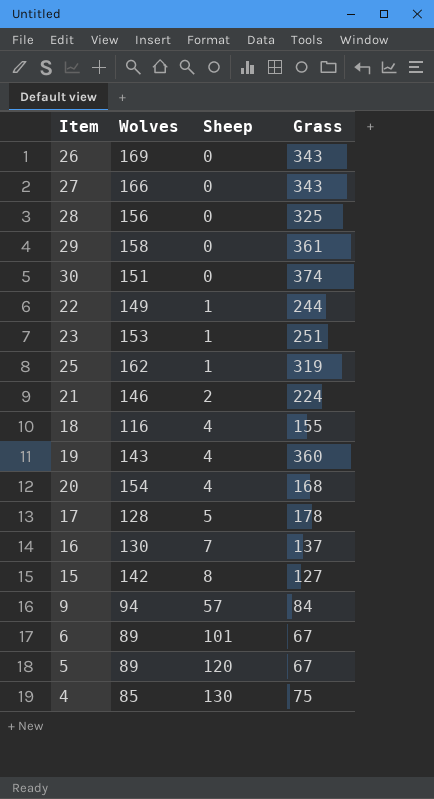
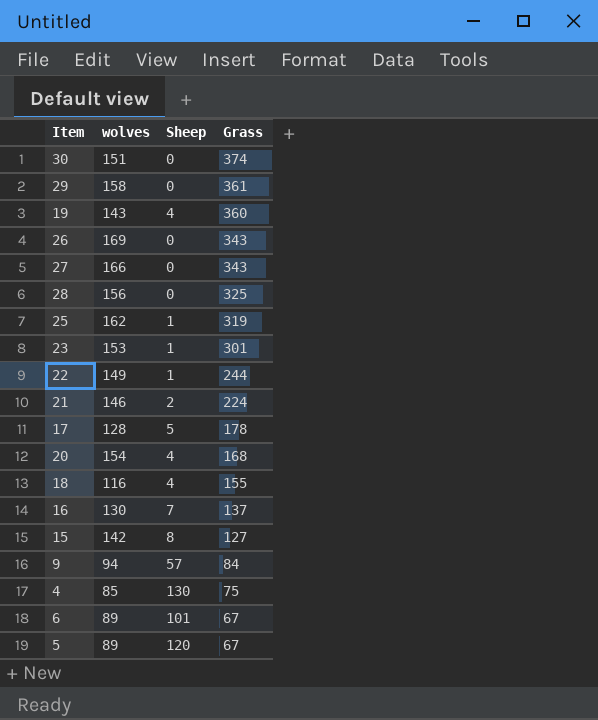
row order: Sheep ascending -> Grass descending
column name: Wolves -> wolves
23 | Grass: 251 -> 301

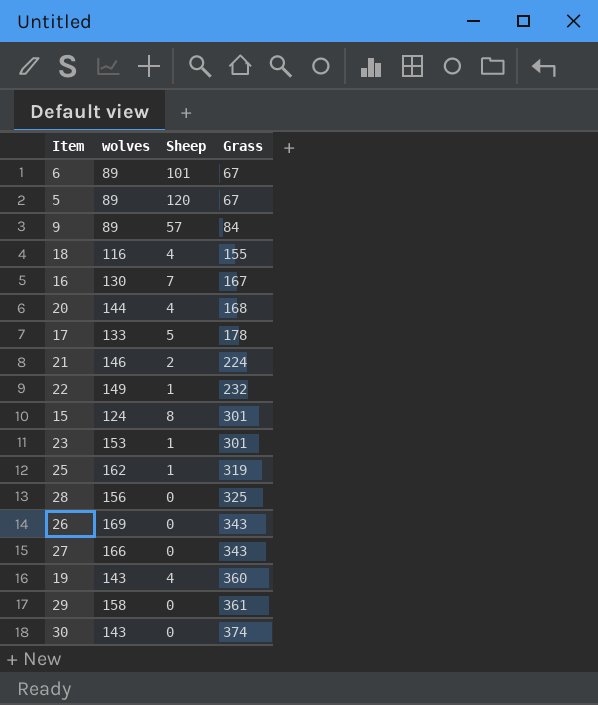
row order: Grass descending -> Grass ascending
row 4: 85 | 130 | 75 -> none
9 | wolves: 94 -> 89
16 | Grass: 137 -> 167
20 | wolves: 154 -> 144
17 | wolves: 128 -> 133
22 | Grass: 244 -> 232
15 | wolves: 142 -> 124
15 | Grass: 127 -> 301
30 | wolves: 151 -> 143

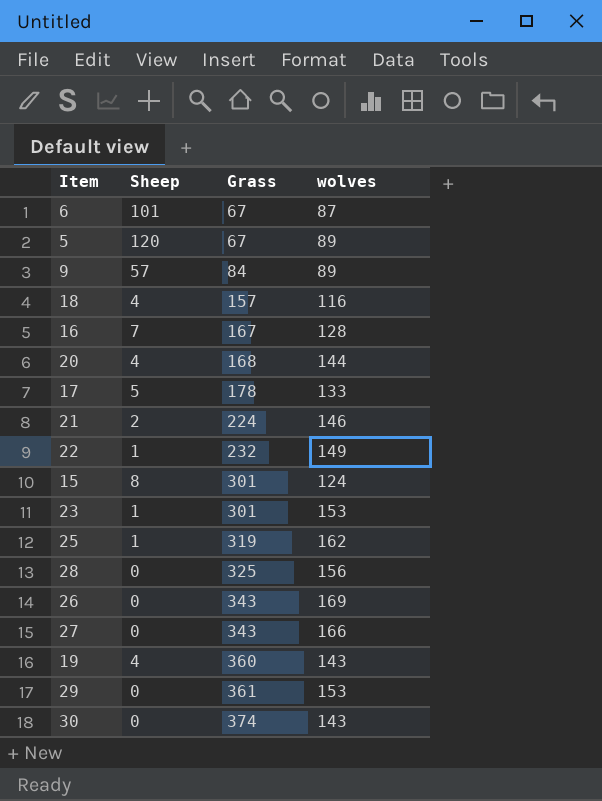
column wolves | position: 2 -> 4
6 | wolves: 89 -> 87
18 | Grass: 155 -> 157
16 | wolves: 130 -> 128
29 | wolves: 158 -> 153

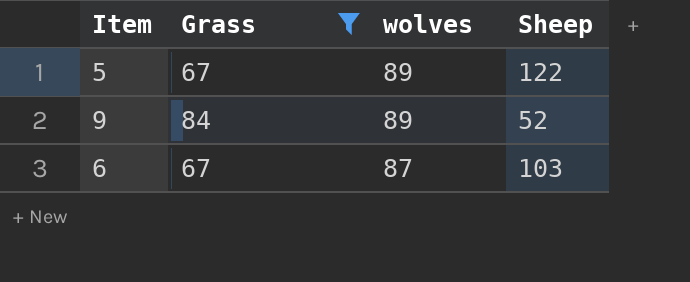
filter: none -> Grass <= 84
row order: Grass ascending -> wolves descending
column Sheep | position: 2 -> 4
5 | Sheep: 120 -> 122
9 | Sheep: 57 -> 52
6 | Sheep: 101 -> 103

